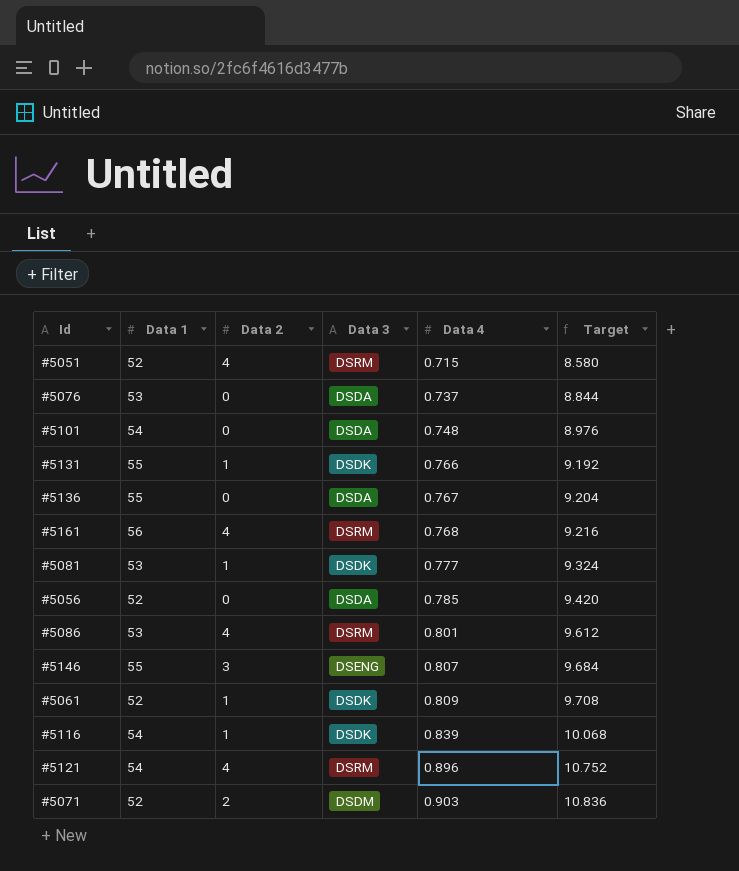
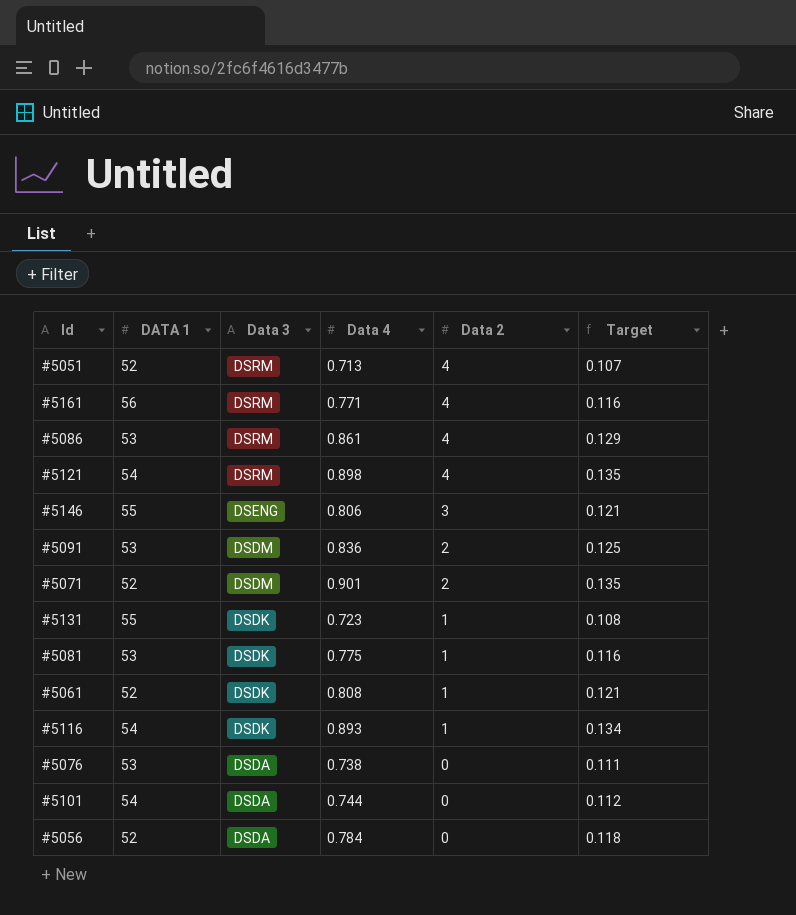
row order: Data 4 ascending -> Data 3 descending
column name: Data 1 -> DATA 1
column Data 2 | position: 3 -> 5
column Target | formula: [Data 4] * 12 -> [Data 4] * 0.15
row #5136: 55 | 0 | DSDA | 0.767 | 9.204 -> none
#5051 | Data 4: 0.715 -> 0.713
#5161 | Data 4: 0.768 -> 0.771
#5086 | Data 4: 0.801 -> 0.861
#5121 | Data 4: 0.896 -> 0.898
#5146 | Data 4: 0.807 -> 0.806
row #5091: none -> 53 | DSDM | 0.836 | 2 | 0.125
#5071 | Data 4: 0.903 -> 0.901
#5131 | Data 4: 0.766 -> 0.723
#5081 | Data 4: 0.777 -> 0.775
#5061 | Data 4: 0.809 -> 0.808
#5116 | Data 4: 0.839 -> 0.893
#5076 | Data 4: 0.737 -> 0.738
#5101 | Data 4: 0.748 -> 0.744
#5056 | Data 4: 0.785 -> 0.784

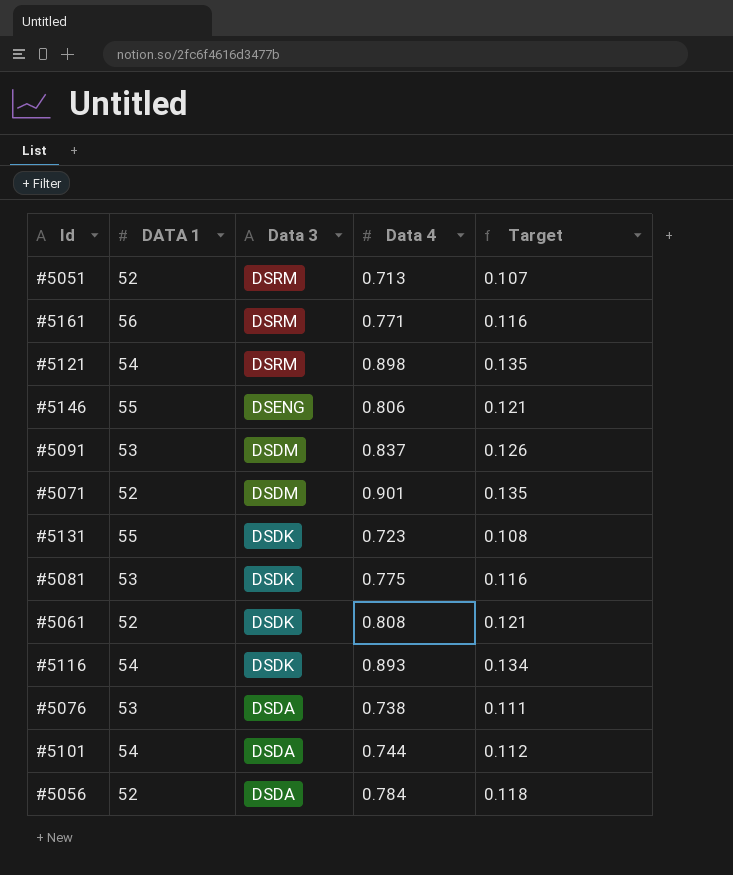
column Data 2 | position: 5 -> none
row #5086: 53 | DSRM | 0.861 | 4 | 0.129 -> none
#5091 | Data 4: 0.836 -> 0.837
#5091 | Target: 0.125 -> 0.126

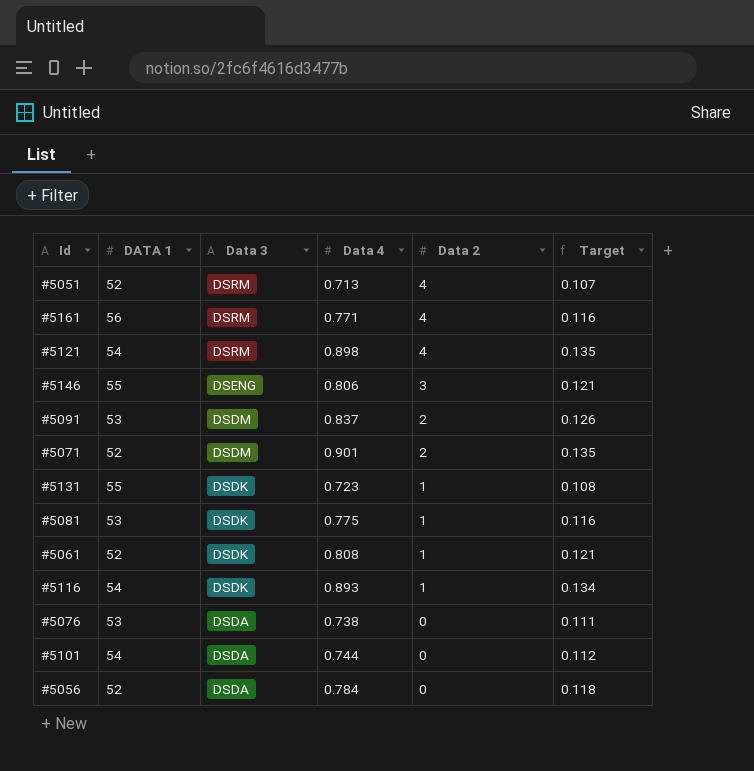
column Data 2 | position: none -> 5

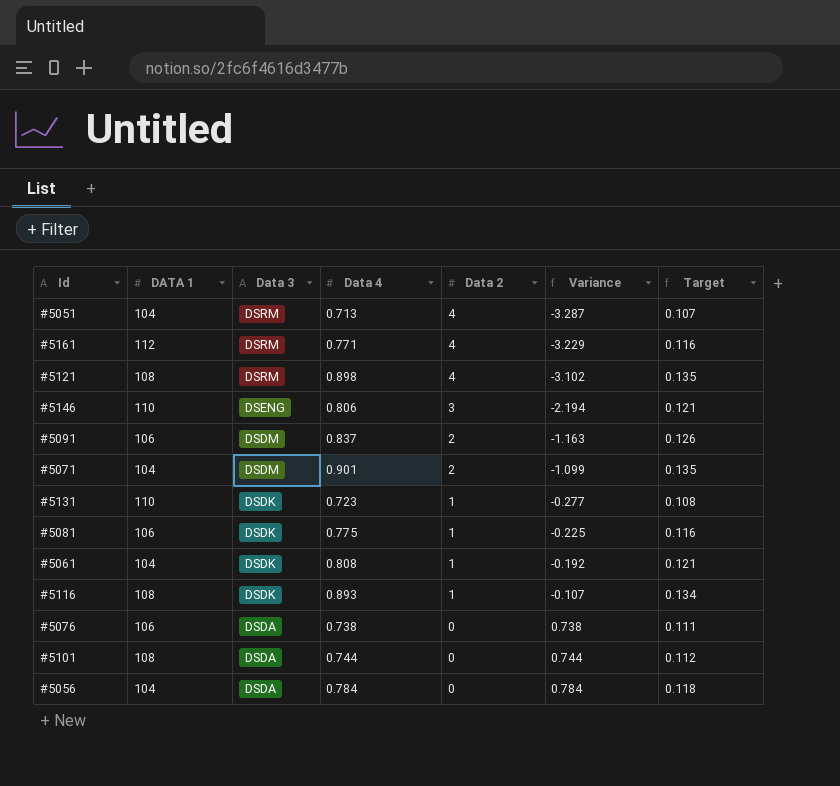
column Variance | formula: none -> [Data 4] - [Data 2]
#5051 | DATA 1: 52 -> 104
#5161 | DATA 1: 56 -> 112
#5121 | DATA 1: 54 -> 108
#5146 | DATA 1: 55 -> 110
#5091 | DATA 1: 53 -> 106
#5071 | DATA 1: 52 -> 104
#5131 | DATA 1: 55 -> 110
#5081 | DATA 1: 53 -> 106
#5061 | DATA 1: 52 -> 104
#5116 | DATA 1: 54 -> 108
#5076 | DATA 1: 53 -> 106
#5101 | DATA 1: 54 -> 108
#5056 | DATA 1: 52 -> 104

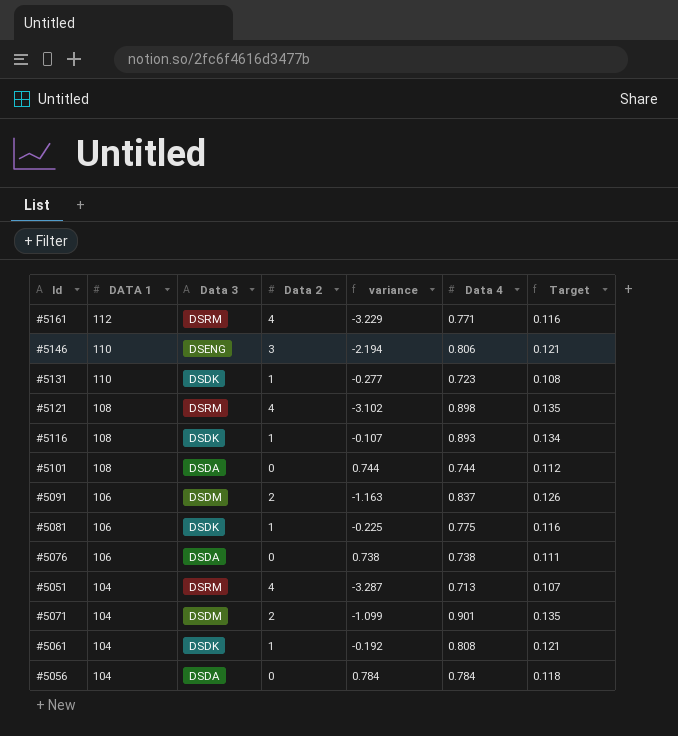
row order: Data 3 descending -> DATA 1 descending
column name: Variance -> variance
column Data 4 | position: 4 -> 6

